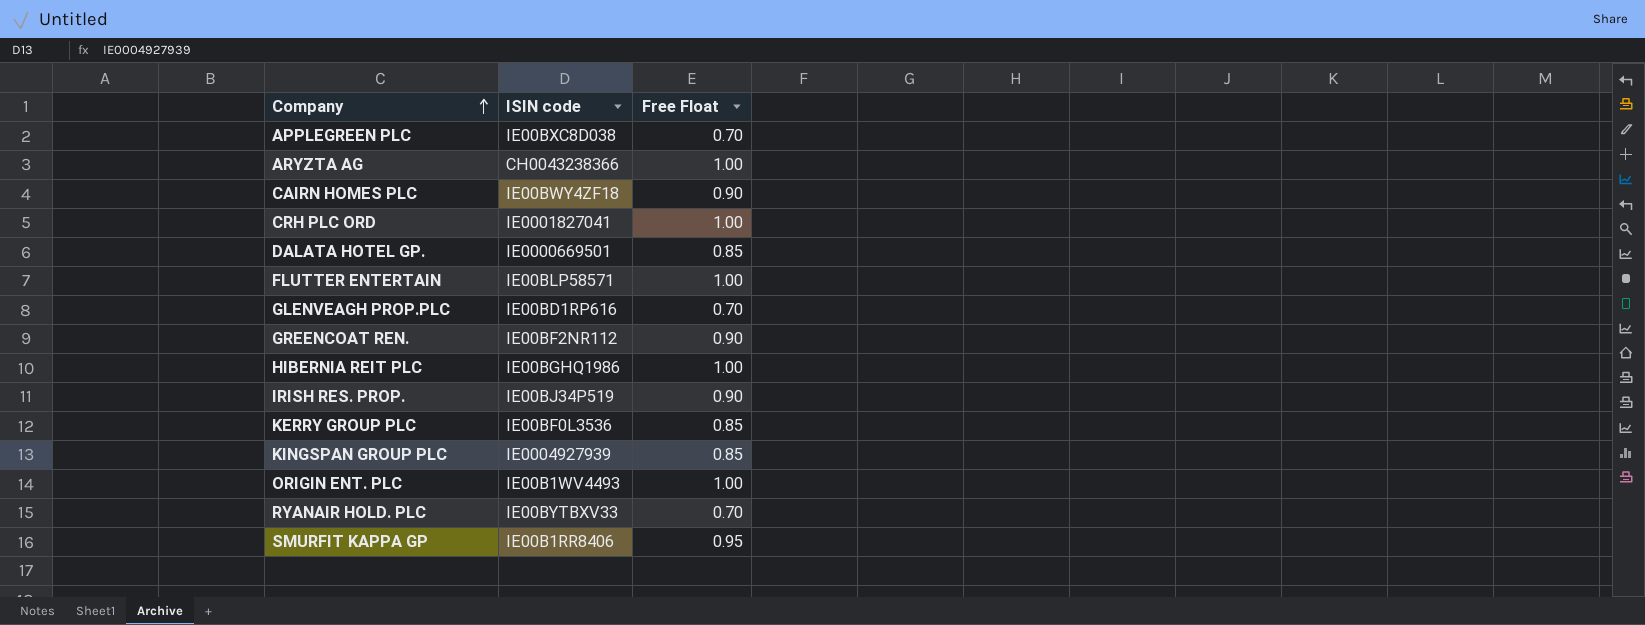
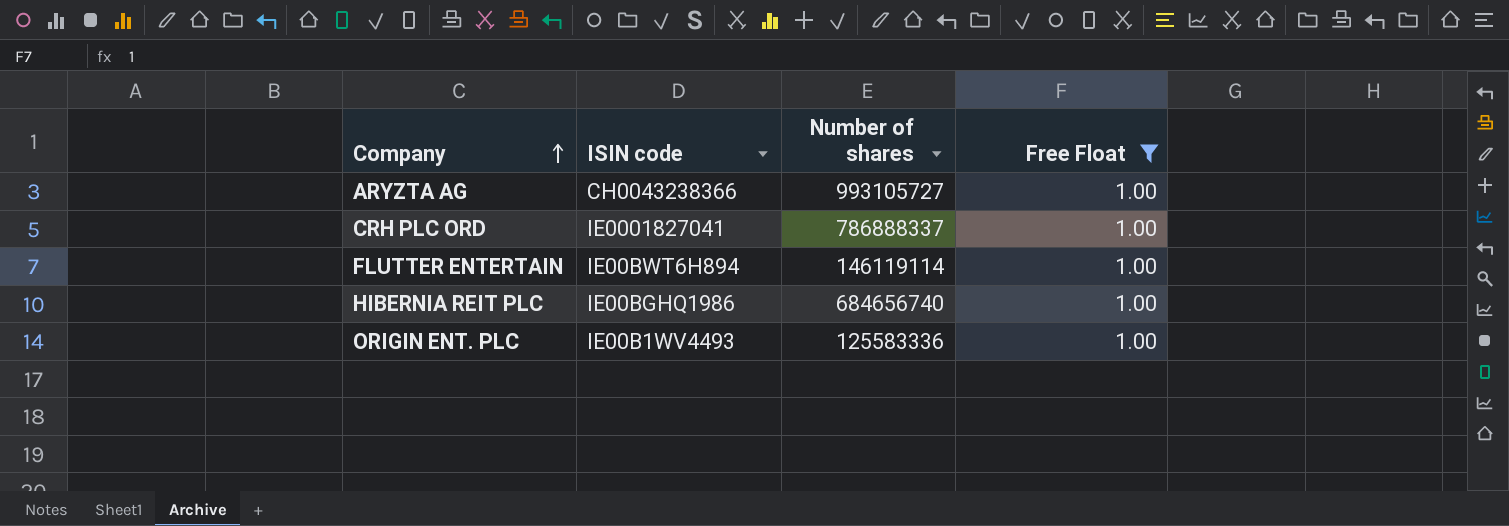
filter: none -> Free Float = 1.00
column Number of shares | position: none -> 3
FLUTTER ENTERTAIN | ISIN code: IE00BLP58571 -> IE00BWT6H894

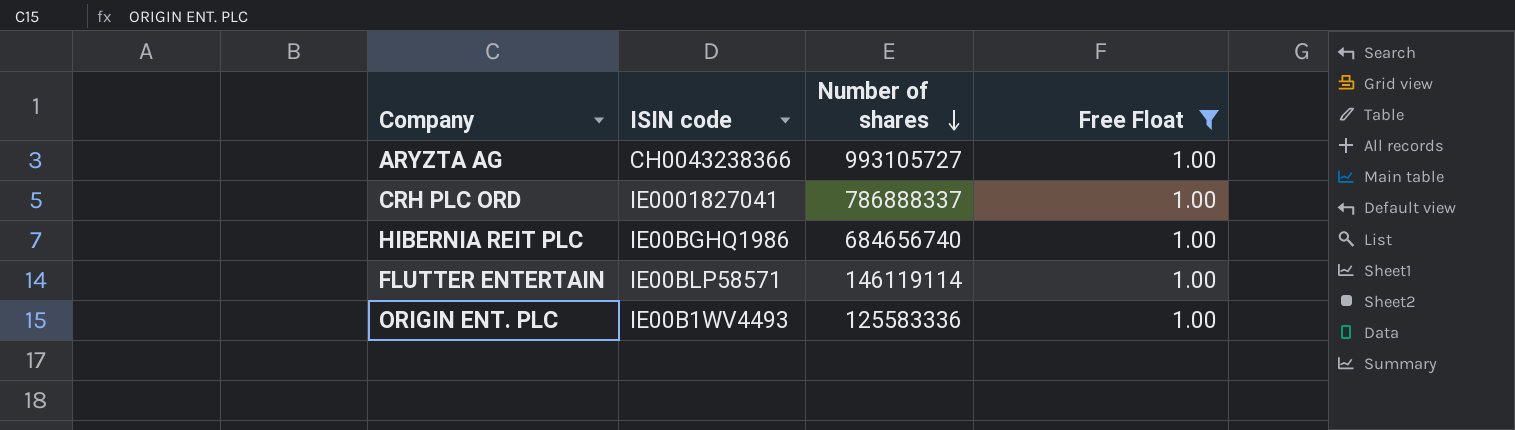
row order: Company ascending -> Number of shares descending
FLUTTER ENTERTAIN | ISIN code: IE00BWT6H894 -> IE00BLP58571

